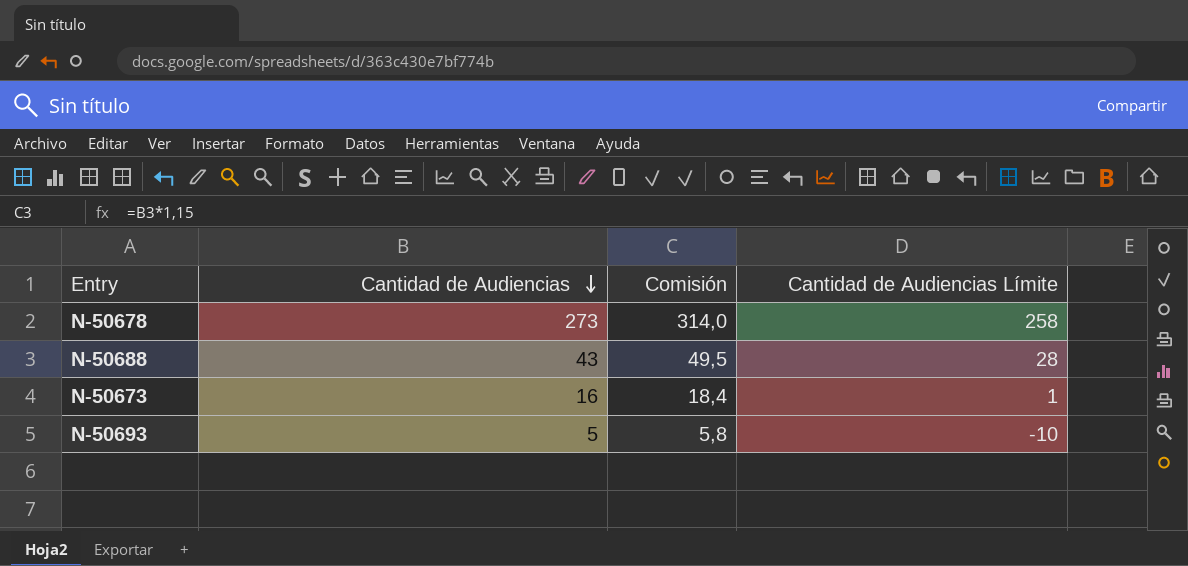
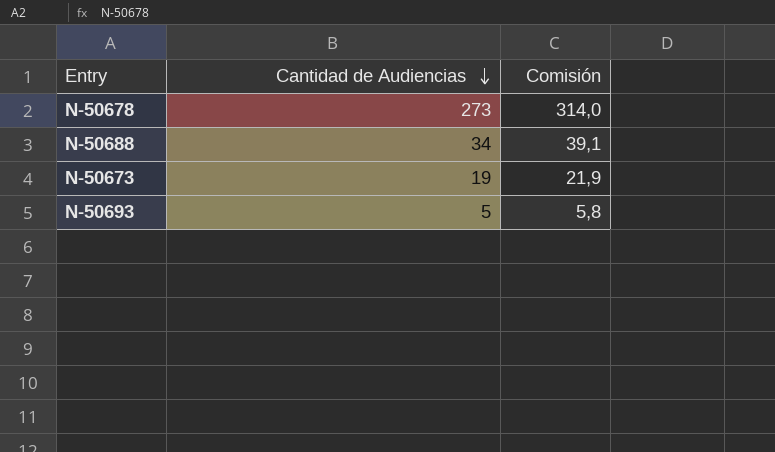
column Cantidad de Audiencias Límite | formula: [Cantidad de Audiencias] - 15 -> none
N-50688 | Cantidad de Audiencias: 43 -> 34
N-50688 | Comisión: 49,5 -> 39,1
N-50673 | Cantidad de Audiencias: 16 -> 19
N-50673 | Comisión: 18,4 -> 21,9

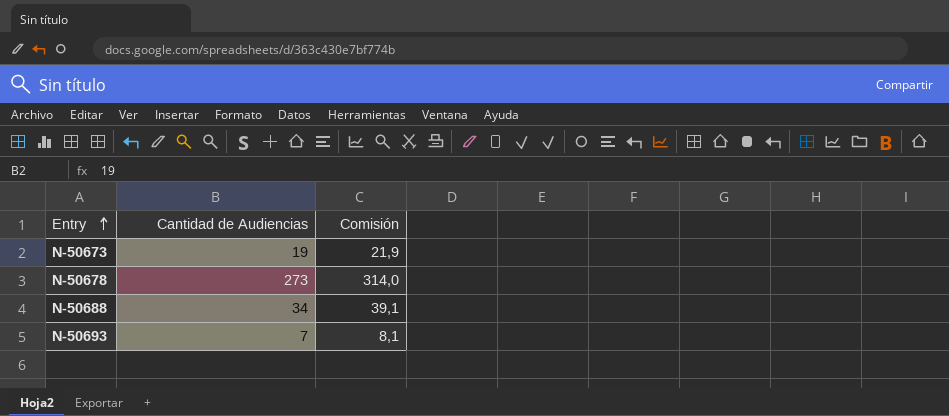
row order: Cantidad de Audiencias descending -> Entry ascending
N-50693 | Cantidad de Audiencias: 5 -> 7
N-50693 | Comisión: 5,8 -> 8,1

